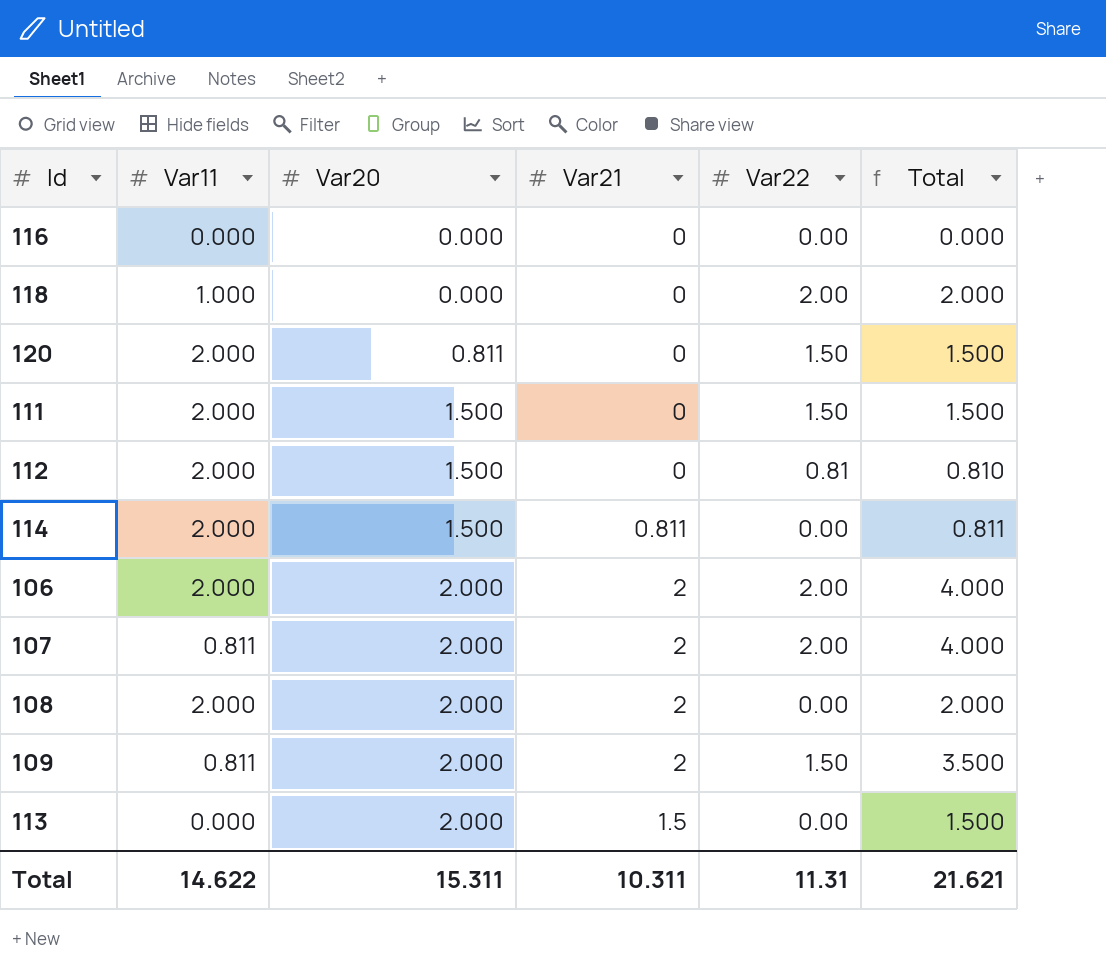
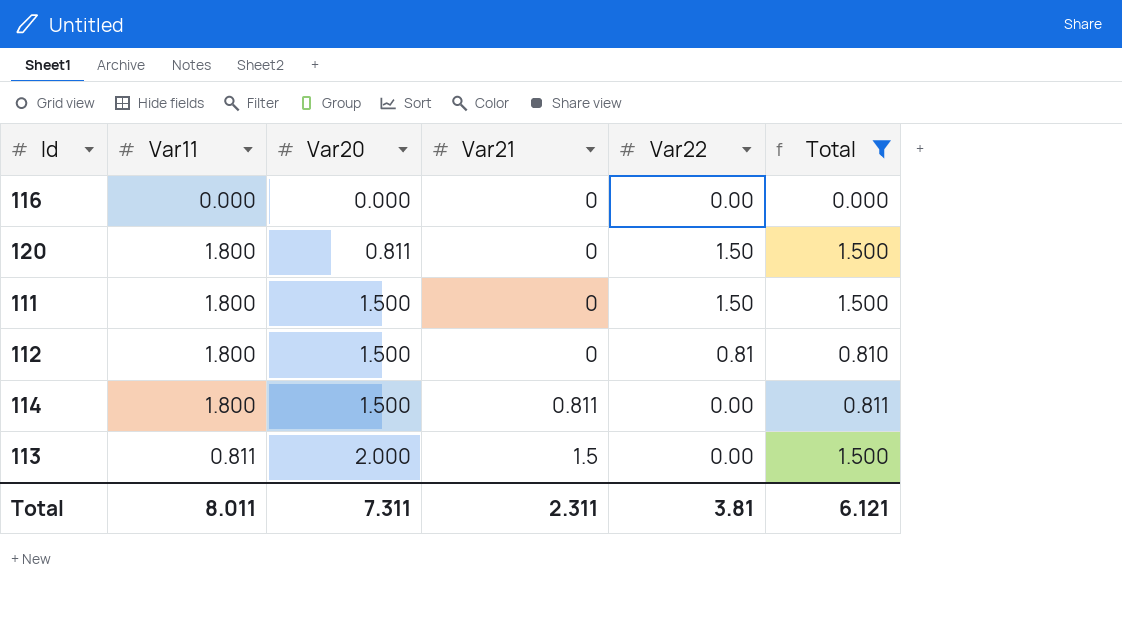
filter: none -> Total <= 1.500
120 | Var11: 2.000 -> 1.800
111 | Var11: 2.000 -> 1.800
112 | Var11: 2.000 -> 1.800
114 | Var11: 2.000 -> 1.800
113 | Var11: 0.000 -> 0.811
Total | Var11: 14.622 -> 8.011
Total | Var20: 15.311 -> 7.311
Total | Var21: 10.311 -> 2.311
Total | Var22: 11.31 -> 3.81
Total | Total: 21.621 -> 6.121

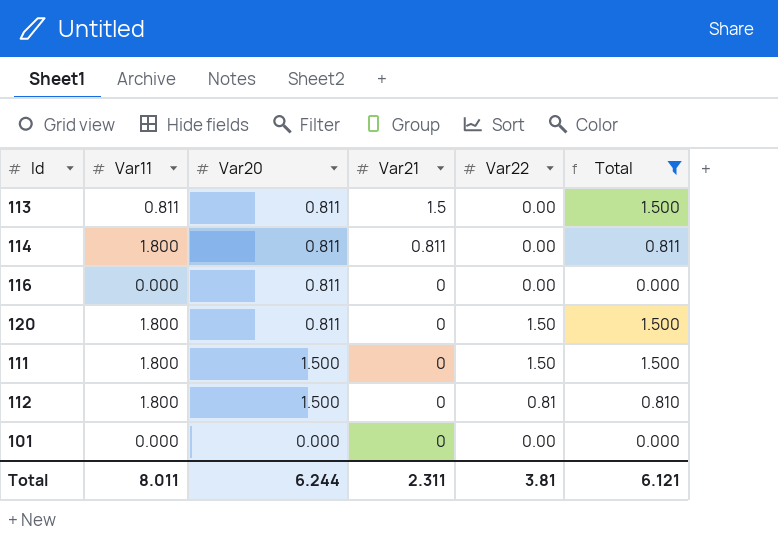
row order: Var20 ascending -> Var21 descending
113 | Var20: 2.000 -> 0.811
114 | Var20: 1.500 -> 0.811
116 | Var20: 0.000 -> 0.811
row 101: none -> 0.000 | 0.000 | 0 | 0.00 | 0.000
Total | Var20: 7.311 -> 6.244

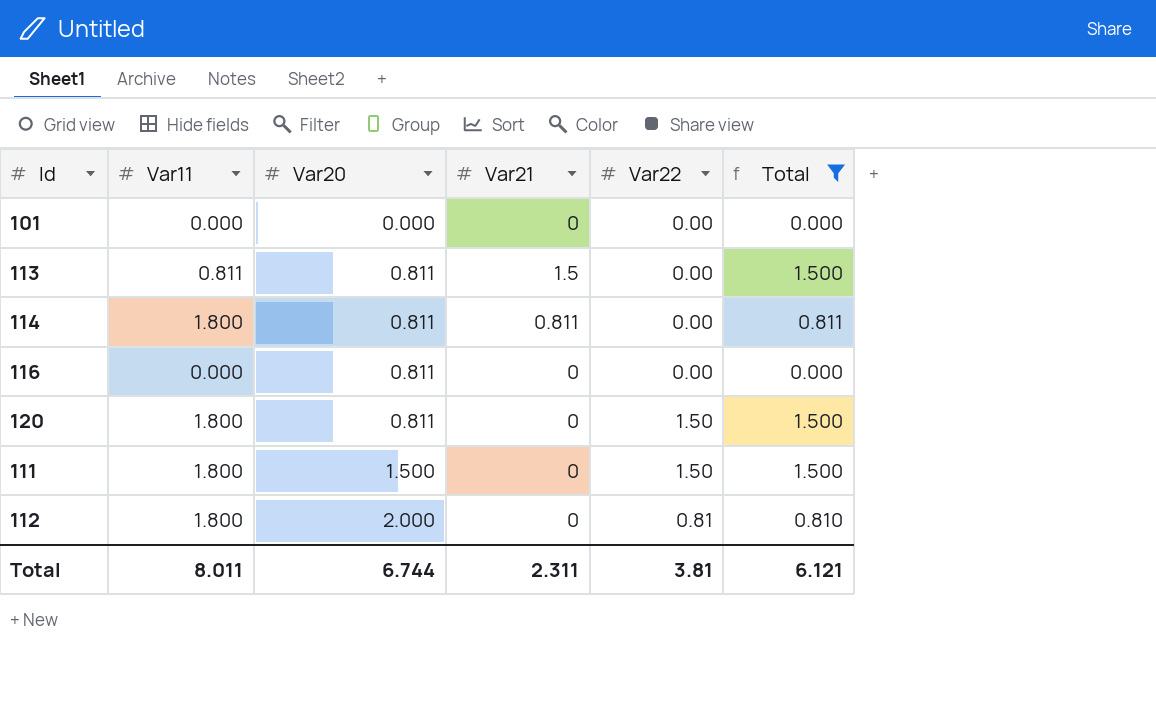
row order: Var21 descending -> Var20 ascending
112 | Var20: 1.500 -> 2.000
Total | Var20: 6.244 -> 6.744

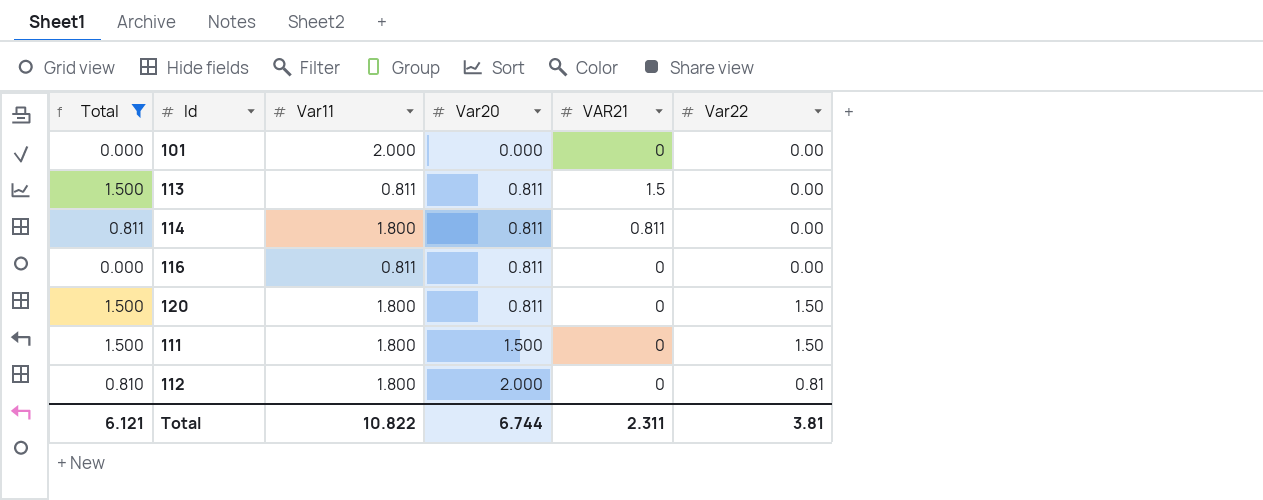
column Total | position: 6 -> 1
column name: Var21 -> VAR21
101 | Var11: 0.000 -> 2.000
116 | Var11: 0.000 -> 0.811
Total | Var11: 8.011 -> 10.822

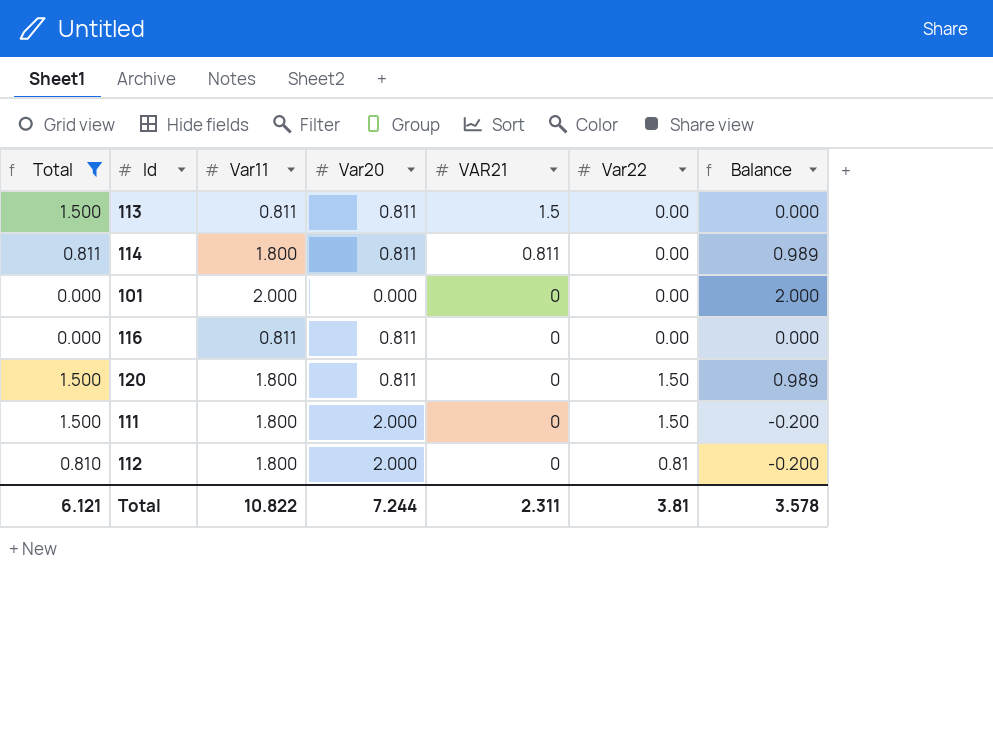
row order: Var20 ascending -> VAR21 descending
column Balance | formula: none -> [Var11] - [Var20]
111 | Var20: 1.500 -> 2.000
Total | Var20: 6.744 -> 7.244

